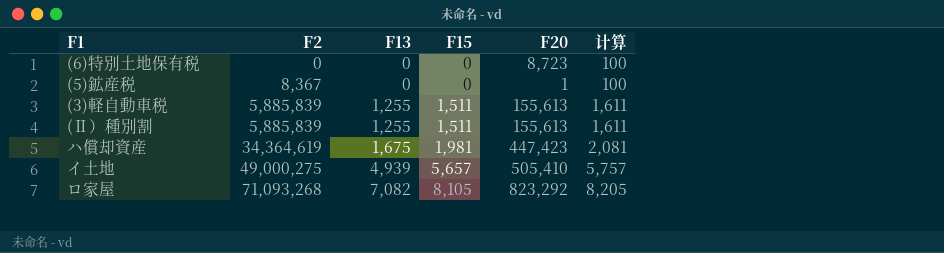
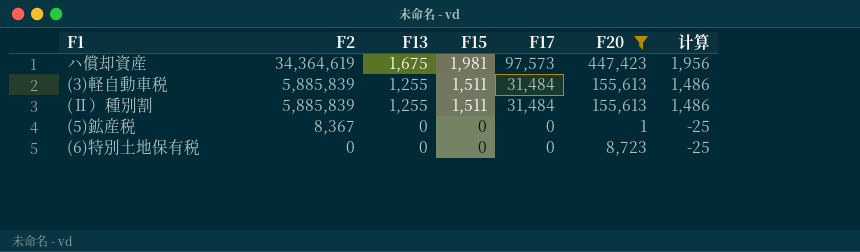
filter: none -> F20 <= 447,423
row order: F2 ascending -> F2 descending
column F17 | position: none -> 5
column 计算 | formula: [F15] + 100 -> [F15] - 25

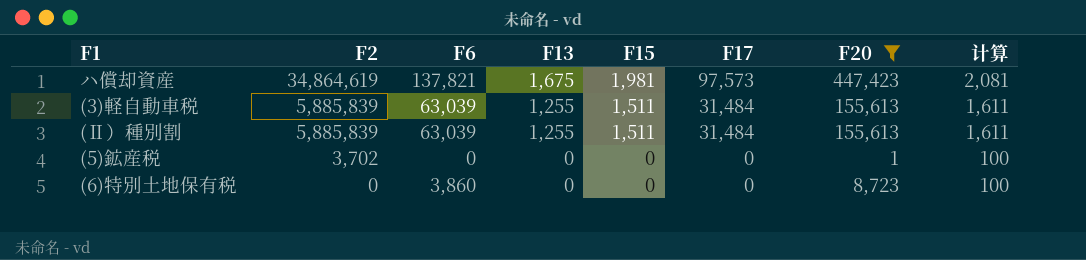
column F6 | position: none -> 3
column 计算 | formula: [F15] - 25 -> [F15] + 100
ハ償却資産 | F2: 34,364,619 -> 34,864,619
(5)鉱産税 | F2: 8,367 -> 3,702

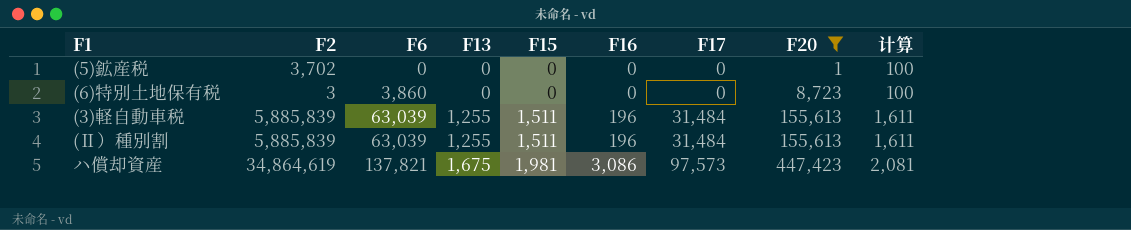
row order: F2 descending -> F6 ascending
column F16 | position: none -> 6
(6)特別土地保有税 | F2: 0 -> 3

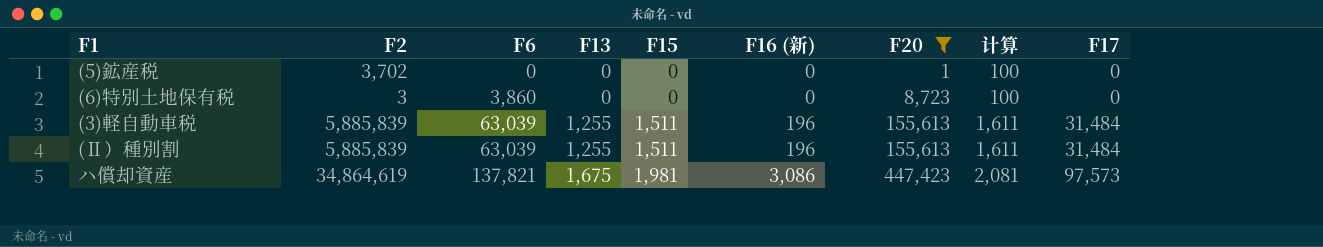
column name: F16 -> F16 (新)
column F17 | position: 7 -> 9

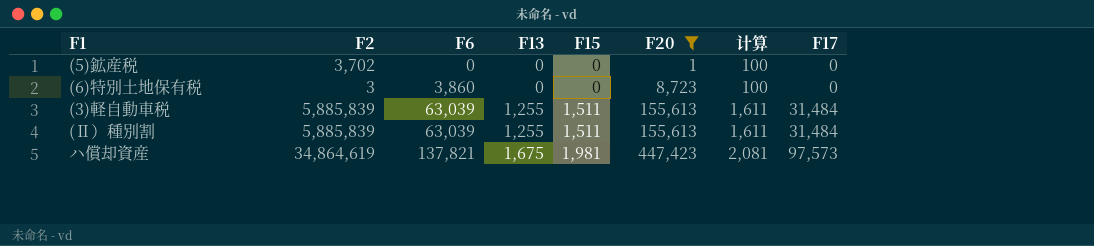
column F16 (新) | position: 6 -> none

